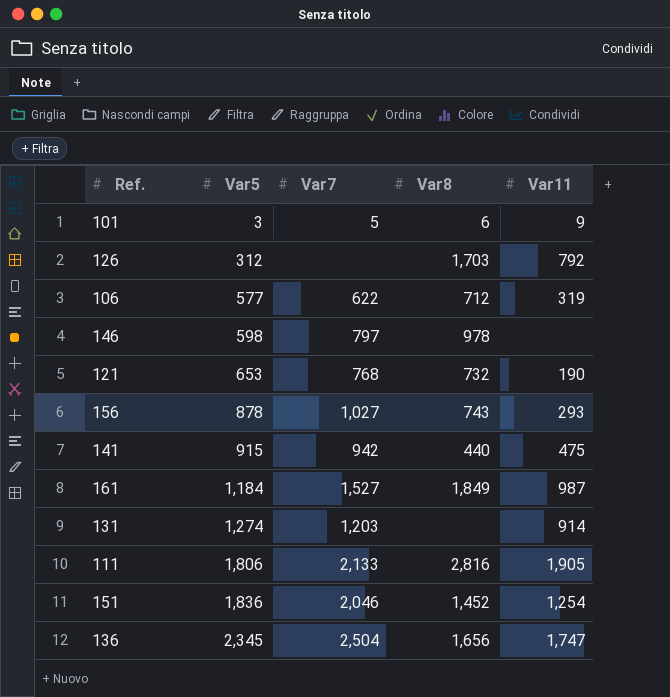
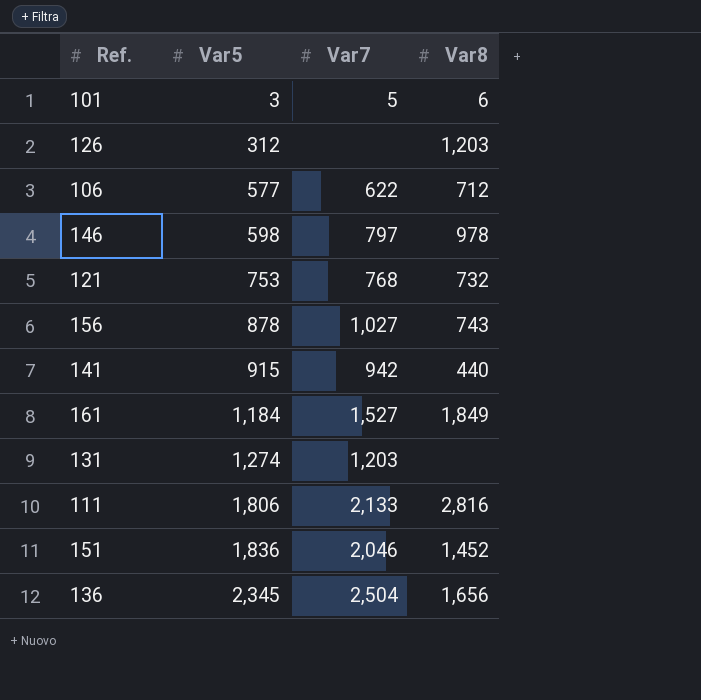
column Var11 | position: 5 -> none
126 | Var8: 1,703 -> 1,203
121 | Var5: 653 -> 753

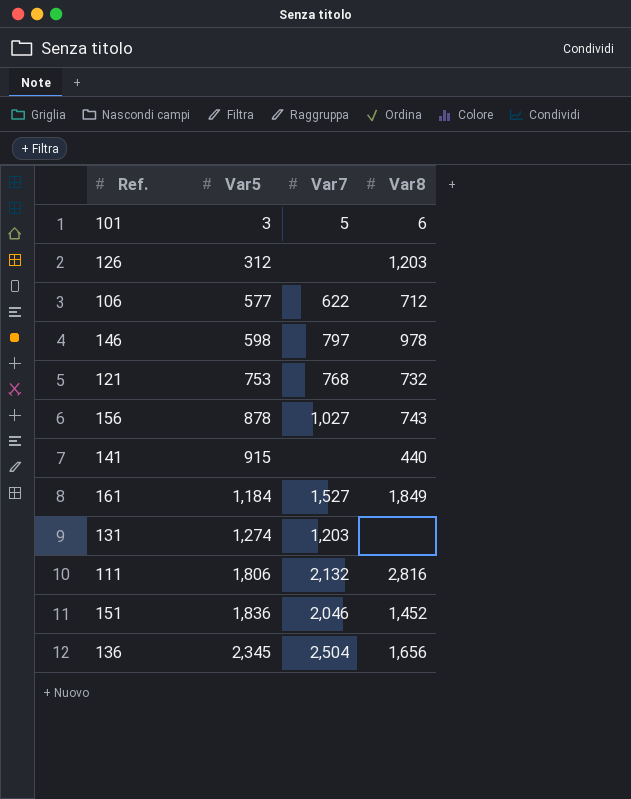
141 | Var7: 942 -> none
111 | Var7: 2,133 -> 2,132

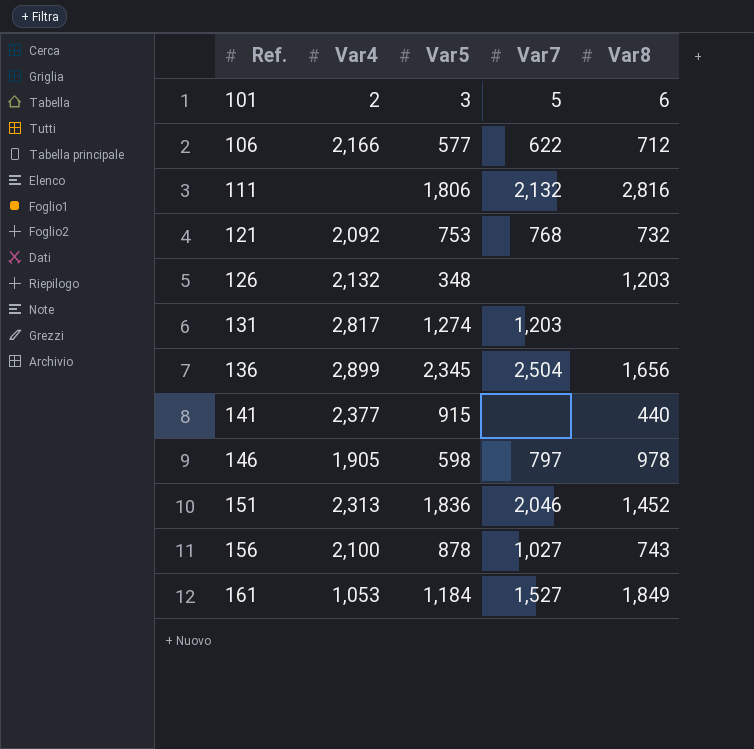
row order: Var5 ascending -> Ref. ascending
column Var4 | position: none -> 2
126 | Var5: 312 -> 348

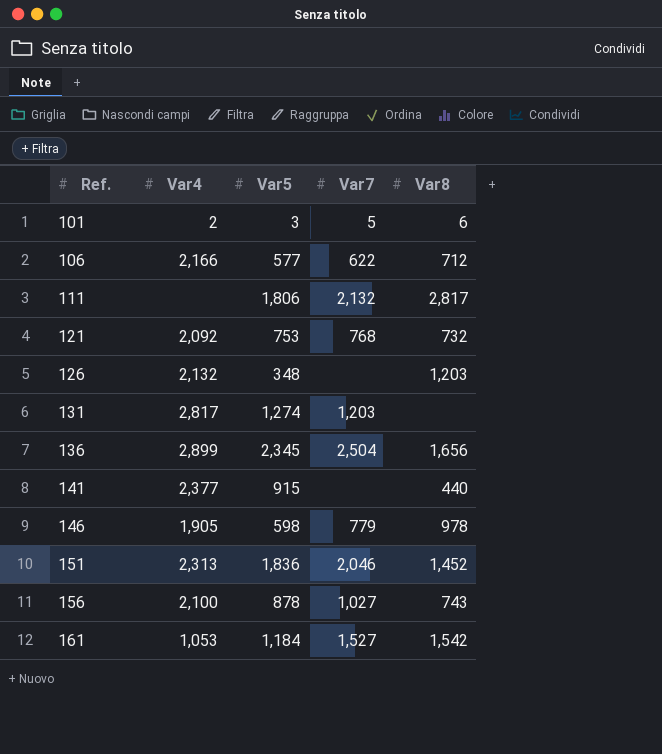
111 | Var8: 2,816 -> 2,817
146 | Var7: 797 -> 779
161 | Var8: 1,849 -> 1,542

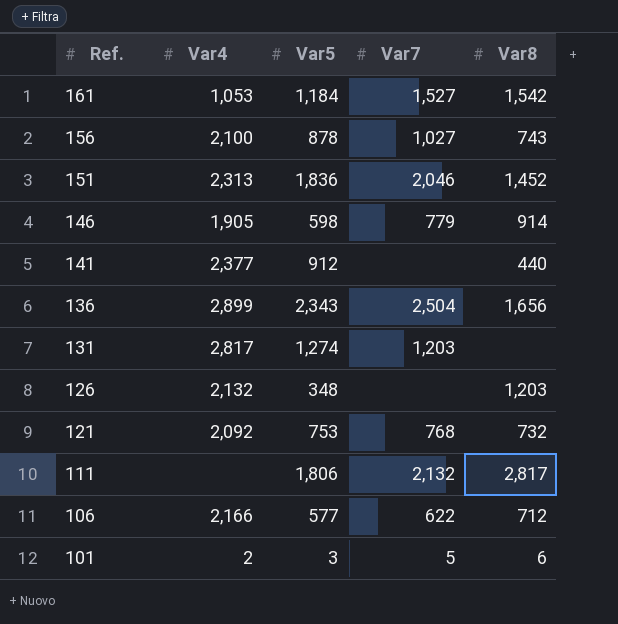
row order: Ref. ascending -> Ref. descending
146 | Var8: 978 -> 914
141 | Var5: 915 -> 912
136 | Var5: 2,345 -> 2,343

